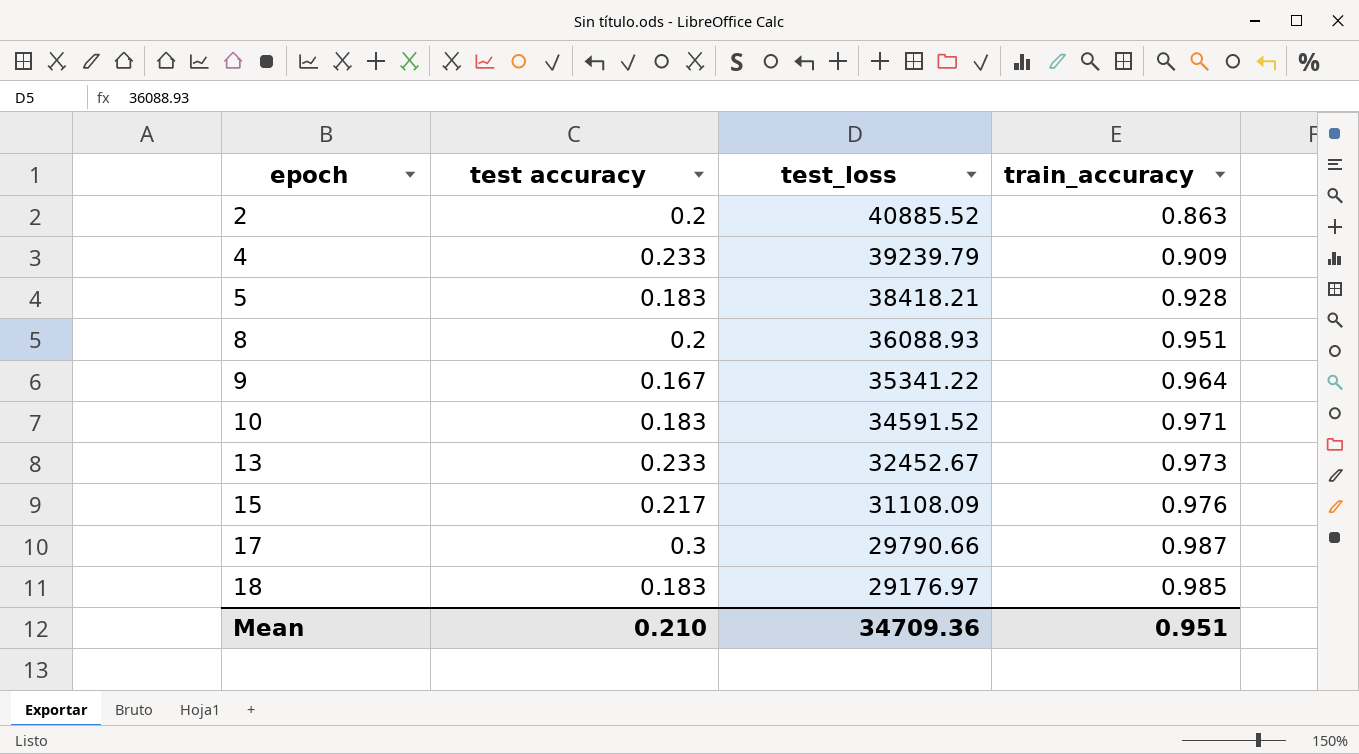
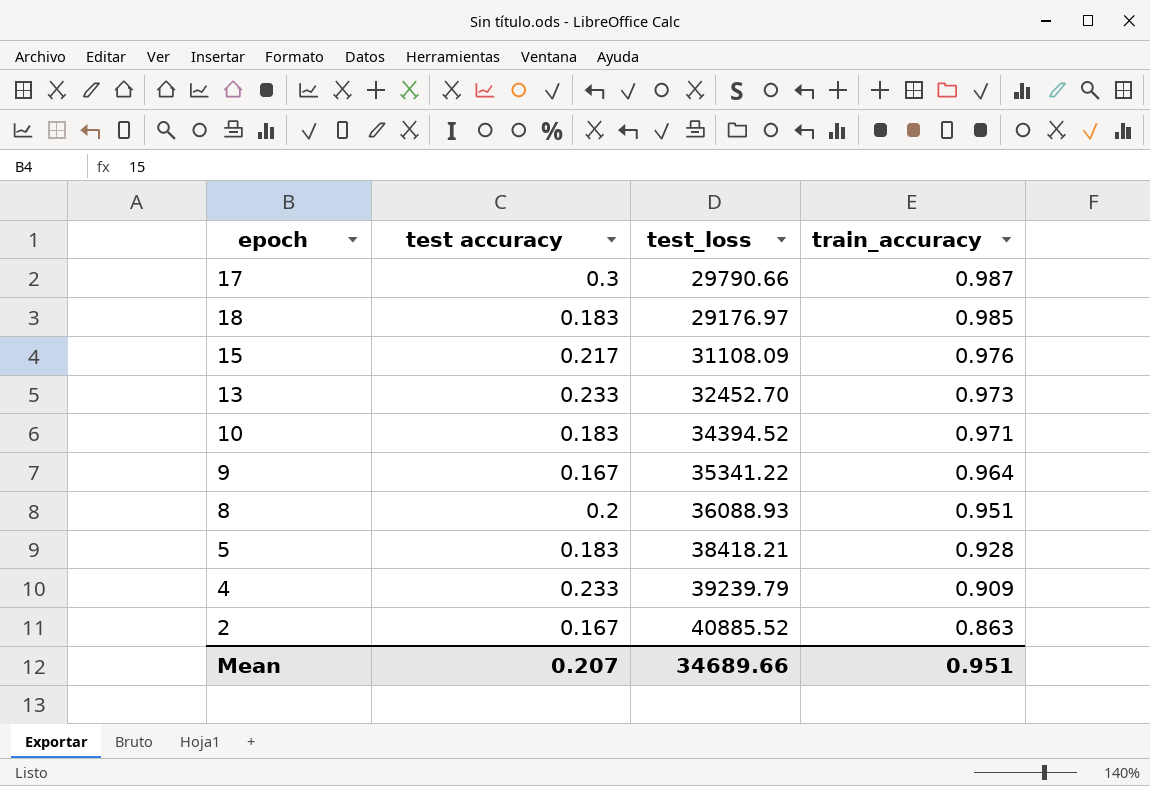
row order: epoch ascending -> train_accuracy descending
13 | test_loss: 32452.67 -> 32452.70
10 | test_loss: 34591.52 -> 34394.52
2 | test accuracy: 0.2 -> 0.167
Mean | test accuracy: 0.210 -> 0.207
Mean | test_loss: 34709.36 -> 34689.66

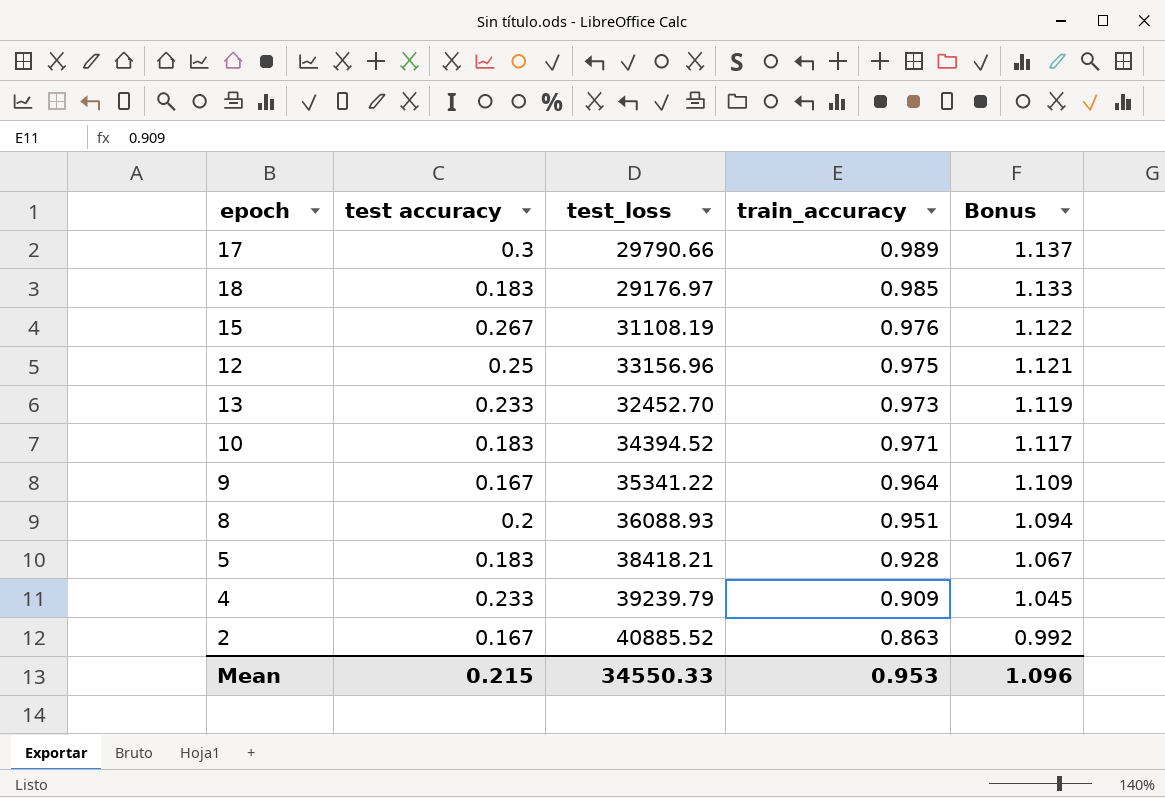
column Bonus | formula: none -> [train_accuracy] * 1.15
17 | train_accuracy: 0.987 -> 0.989
15 | test accuracy: 0.217 -> 0.267
15 | test_loss: 31108.09 -> 31108.19
row 12: none -> 0.25 | 33156.96 | 0.975 | 1.121
Mean | test accuracy: 0.207 -> 0.215
Mean | test_loss: 34689.66 -> 34550.33
Mean | train_accuracy: 0.951 -> 0.953

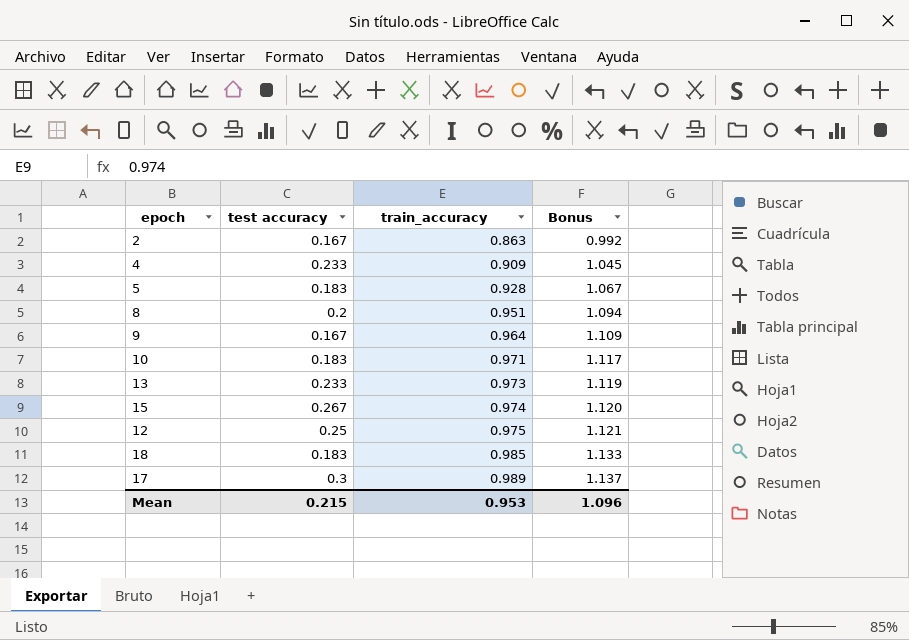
row order: train_accuracy descending -> train_accuracy ascending
column test_loss | position: 3 -> none
15 | train_accuracy: 0.976 -> 0.974
15 | Bonus: 1.122 -> 1.120

